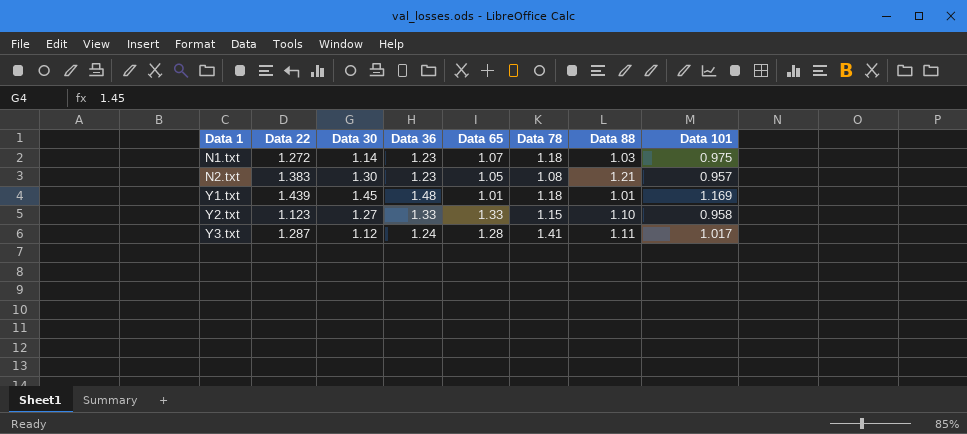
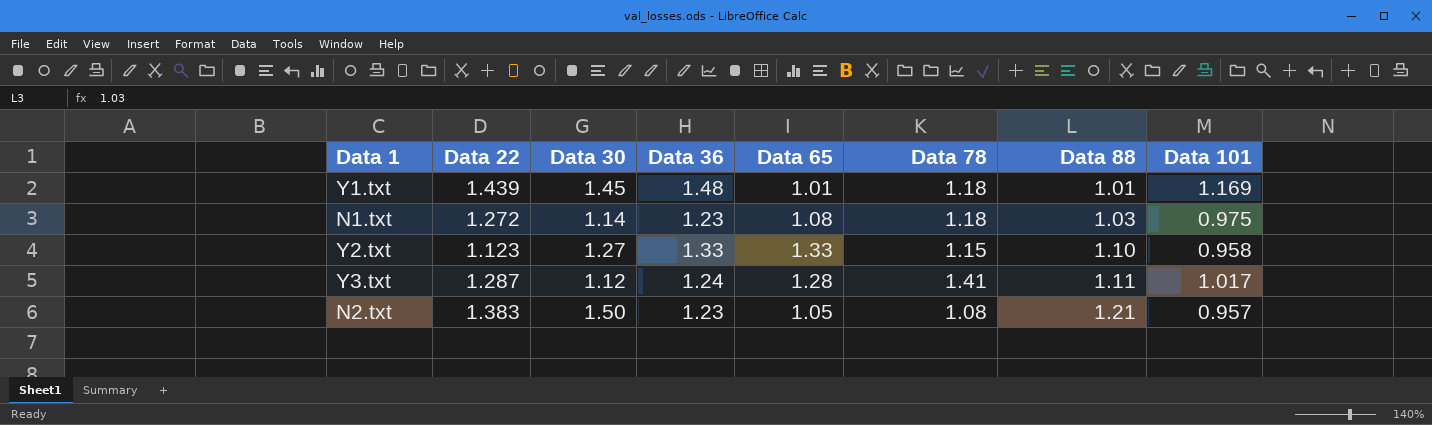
row order: Data 1 ascending -> Data 88 ascending
N1.txt | Data 65: 1.07 -> 1.08
N2.txt | Data 30: 1.30 -> 1.50

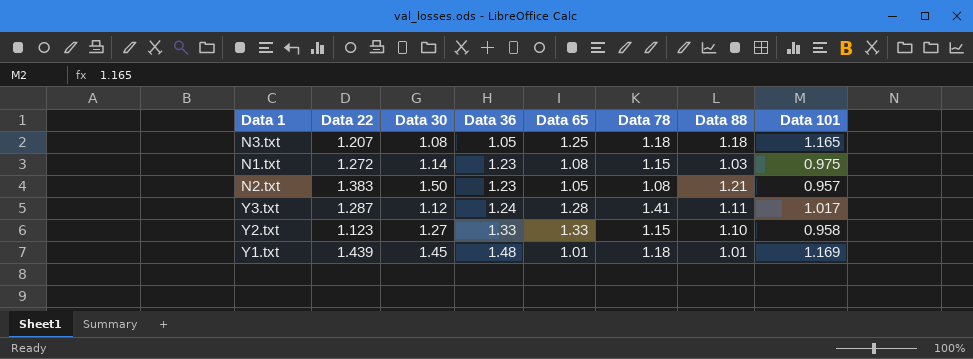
row order: Data 88 ascending -> Data 36 ascending
row N3.txt: none -> 1.207 | 1.08 | 1.05 | 1.25 | 1.18 | 1.18 | 1.165
N1.txt | Data 78: 1.18 -> 1.15

